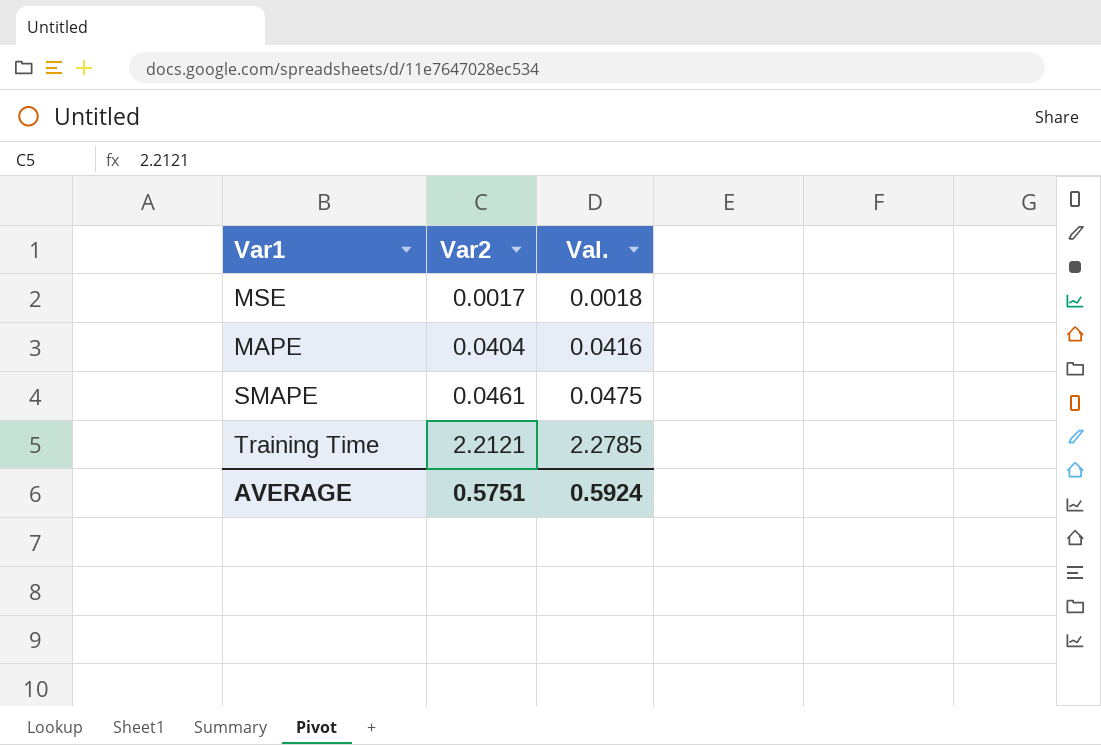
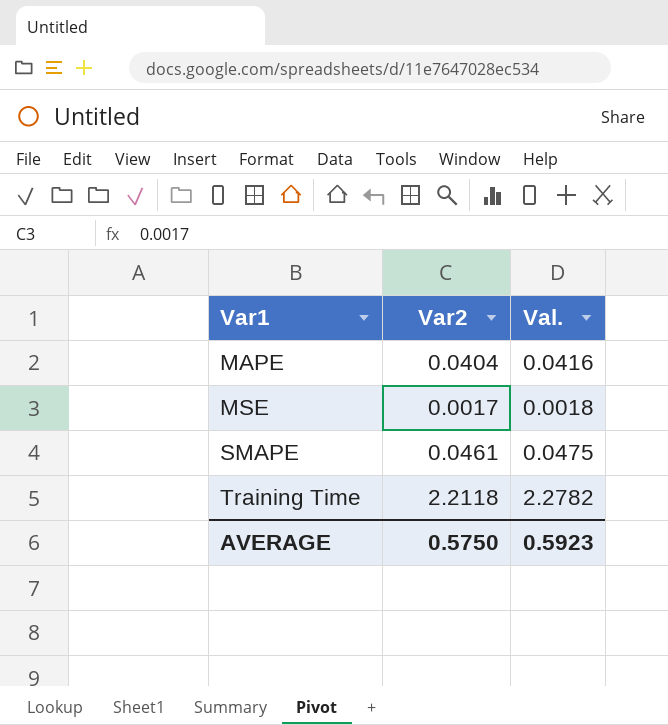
row order: Var2 ascending -> Var1 ascending
Training Time | Var2: 2.2121 -> 2.2118
Training Time | Val.: 2.2785 -> 2.2782
AVERAGE | Var2: 0.5751 -> 0.5750
AVERAGE | Val.: 0.5924 -> 0.5923

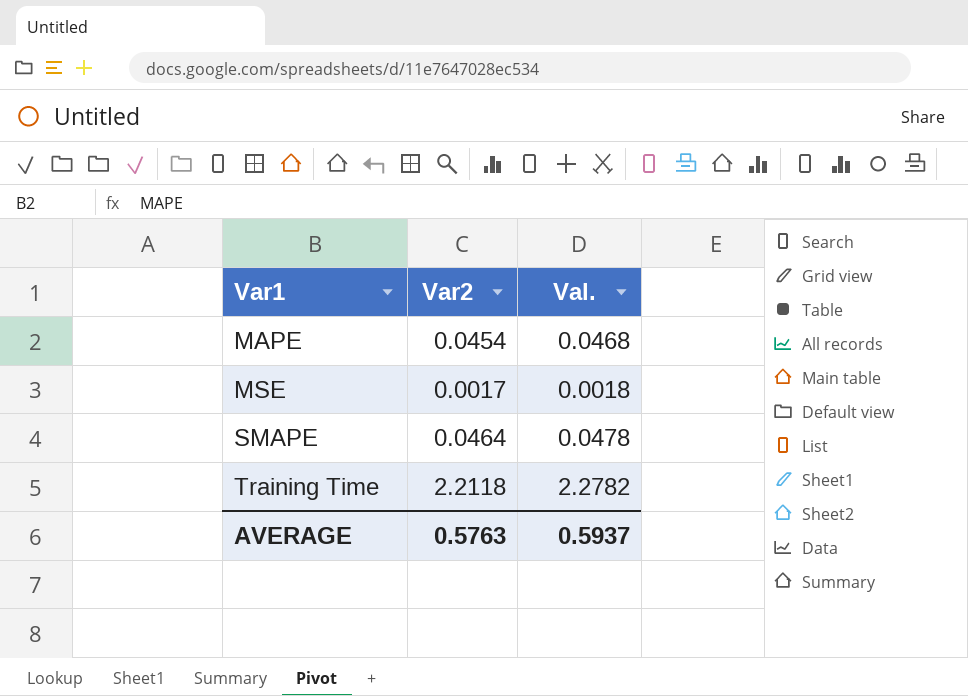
MAPE | Var2: 0.0404 -> 0.0454
MAPE | Val.: 0.0416 -> 0.0468
SMAPE | Var2: 0.0461 -> 0.0464
SMAPE | Val.: 0.0475 -> 0.0478
AVERAGE | Var2: 0.5750 -> 0.5763
AVERAGE | Val.: 0.5923 -> 0.5937

